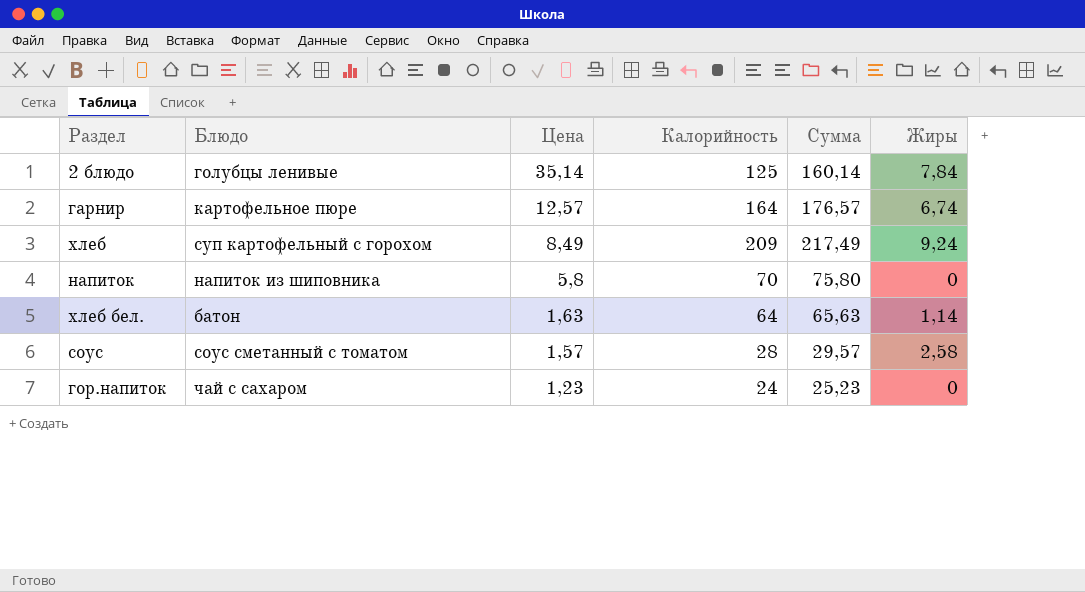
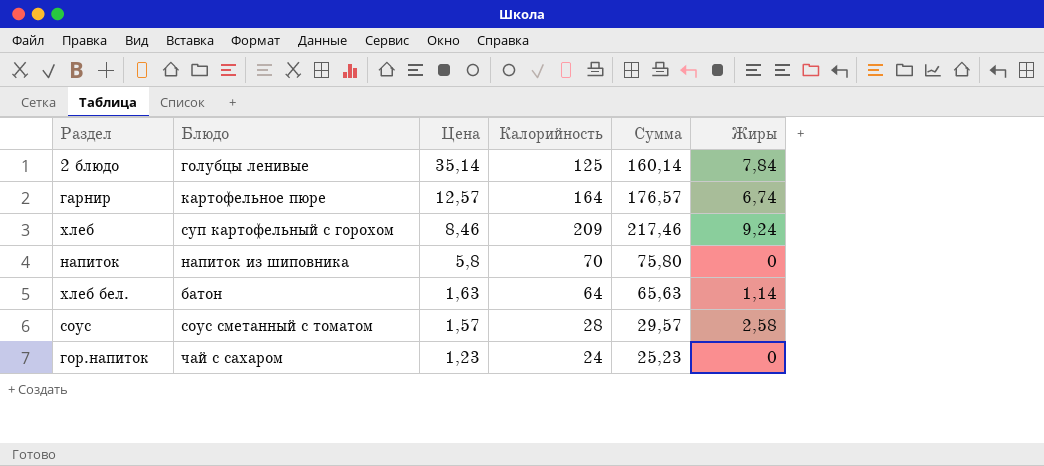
хлеб | Цена: 8,49 -> 8,46
хлеб | Сумма: 217,49 -> 217,46

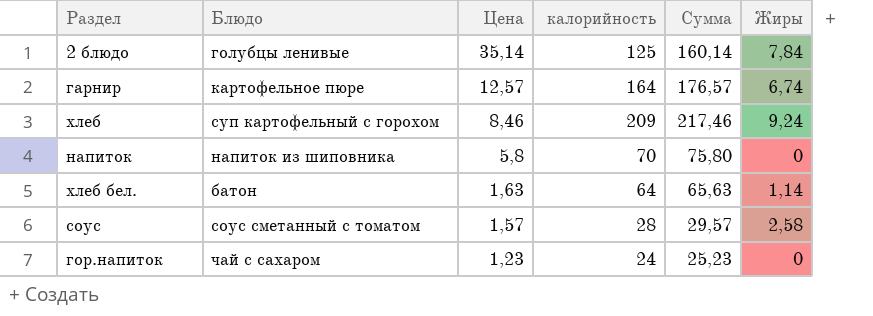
column name: Калорийность -> калорийность

